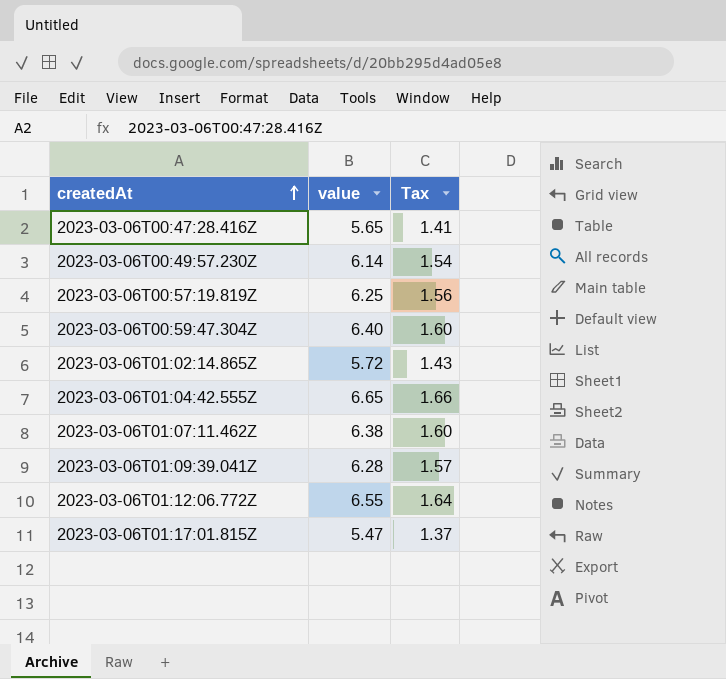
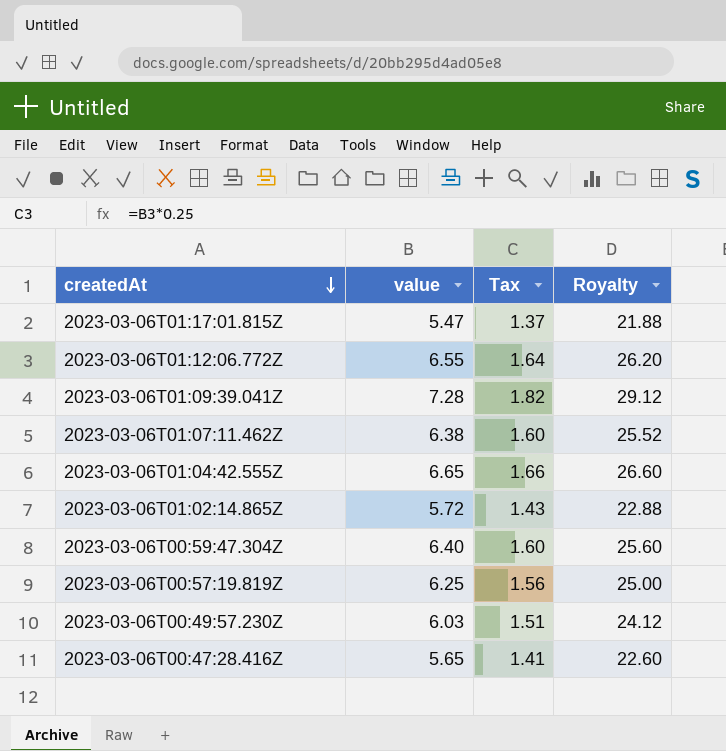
row order: createdAt ascending -> createdAt descending
column Royalty | formula: none -> [value] * 4
2023-03-06T01:09:39.041Z | value: 6.28 -> 7.28
2023-03-06T01:09:39.041Z | Tax: 1.57 -> 1.82
2023-03-06T00:49:57.230Z | value: 6.14 -> 6.03
2023-03-06T00:49:57.230Z | Tax: 1.54 -> 1.51

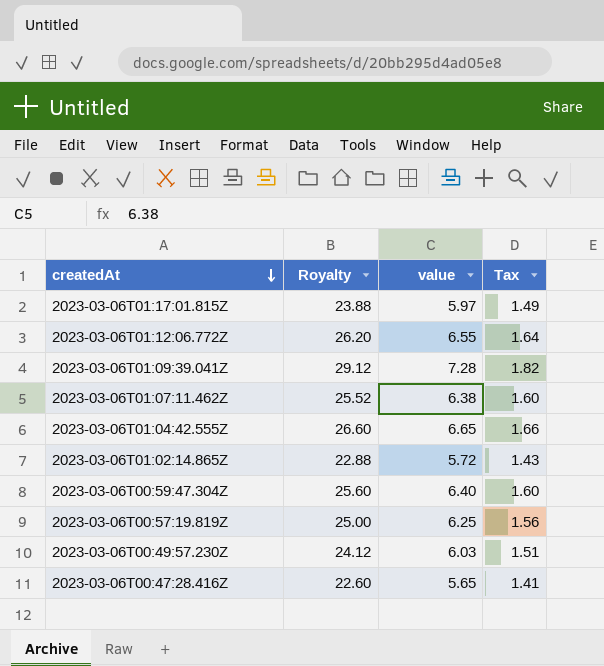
column Royalty | position: 4 -> 2
2023-03-06T01:17:01.815Z | Royalty: 21.88 -> 23.88
2023-03-06T01:17:01.815Z | value: 5.47 -> 5.97
2023-03-06T01:17:01.815Z | Tax: 1.37 -> 1.49

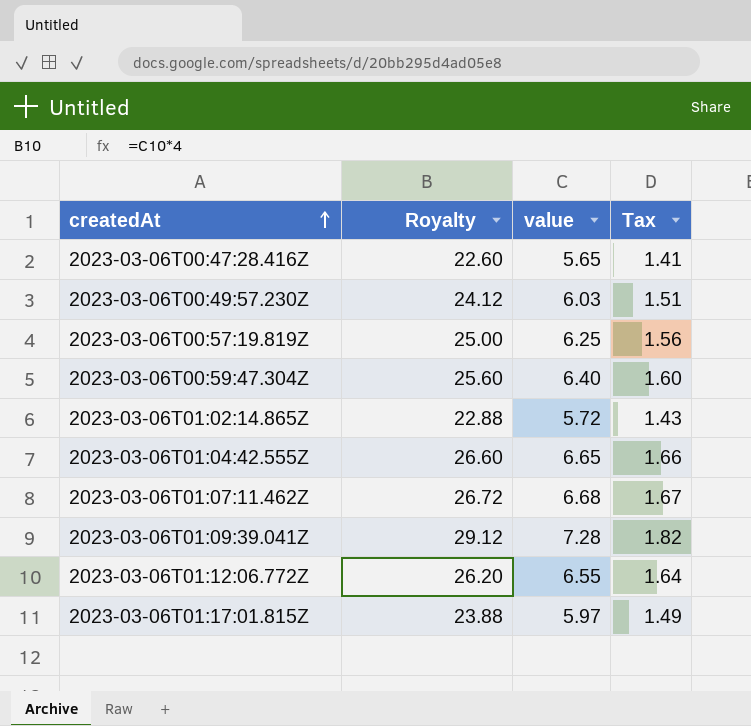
row order: createdAt descending -> createdAt ascending
2023-03-06T01:07:11.462Z | Royalty: 25.52 -> 26.72
2023-03-06T01:07:11.462Z | value: 6.38 -> 6.68
2023-03-06T01:07:11.462Z | Tax: 1.60 -> 1.67

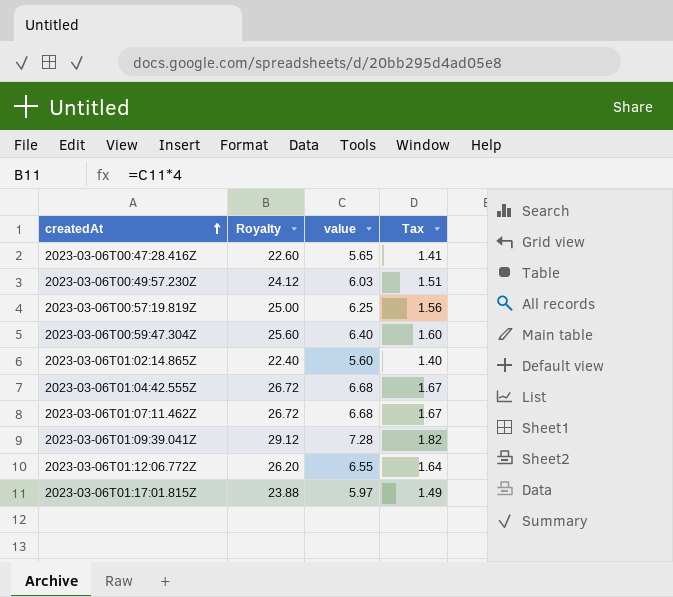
2023-03-06T01:02:14.865Z | Royalty: 22.88 -> 22.40
2023-03-06T01:02:14.865Z | value: 5.72 -> 5.60
2023-03-06T01:02:14.865Z | Tax: 1.43 -> 1.40
2023-03-06T01:04:42.555Z | Royalty: 26.60 -> 26.72
2023-03-06T01:04:42.555Z | value: 6.65 -> 6.68
2023-03-06T01:04:42.555Z | Tax: 1.66 -> 1.67

